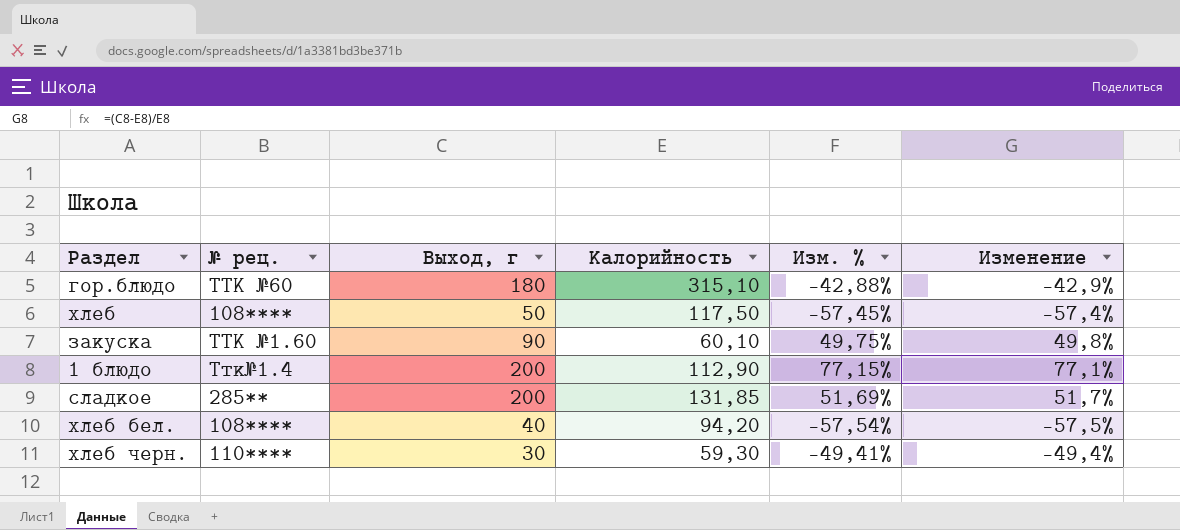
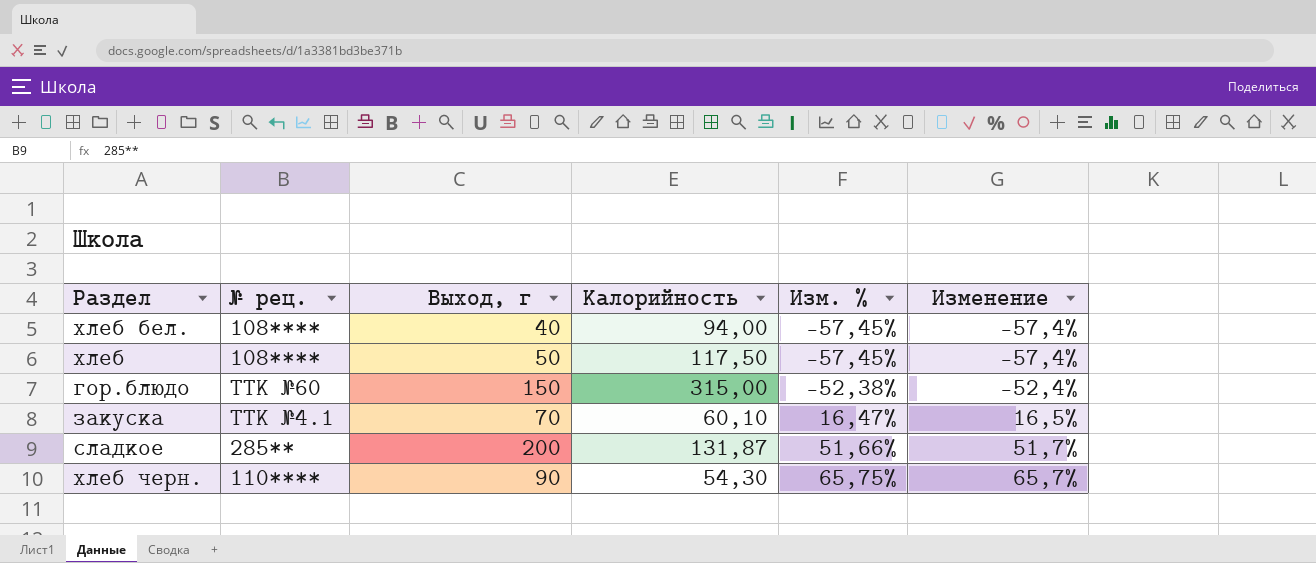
row order: none -> Изм. % ascending
row 1 блюдо: Ттк№1.4 | 200 | 112,90 | 77,15% | 77,1% -> none
хлеб бел. | Калорийность: 94,20 -> 94,00
хлеб бел. | Изм. %: -57,54% -> -57,45%
хлеб бел. | Изменение: -57,5% -> -57,4%
гор.блюдо | Выход, г: 180 -> 150
гор.блюдо | Калорийность: 315,10 -> 315,00
гор.блюдо | Изм. %: -42,88% -> -52,38%
гор.блюдо | Изменение: -42,9% -> -52,4%
закуска | № рец.: ТТК №1.60 -> ТТК №4.1
закуска | Выход, г: 90 -> 70
закуска | Изм. %: 49,75% -> 16,47%
закуска | Изменение: 49,8% -> 16,5%
сладкое | Калорийность: 131,85 -> 131,87
сладкое | Изм. %: 51,69% -> 51,66%
хлеб черн. | Выход, г: 30 -> 90
хлеб черн. | Калорийность: 59,30 -> 54,30
хлеб черн. | Изм. %: -49,41% -> 65,75%
хлеб черн. | Изменение: -49,4% -> 65,7%

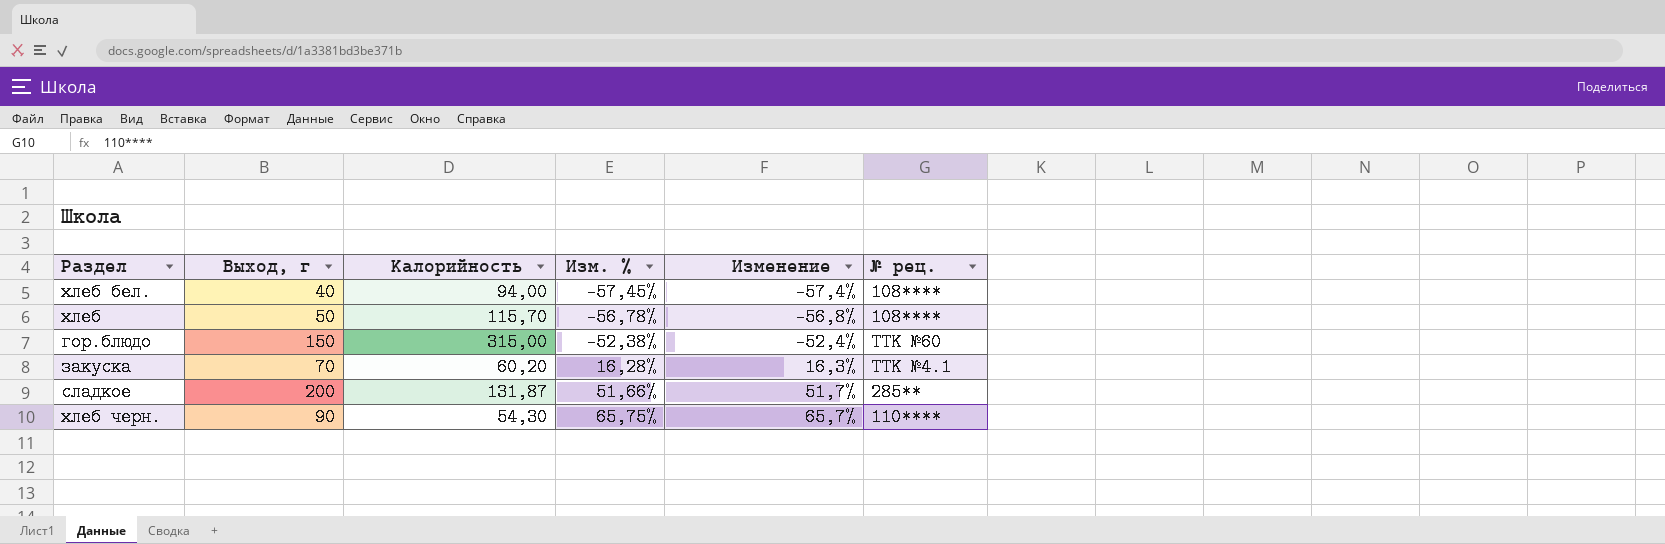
column № рец. | position: 2 -> 6
хлеб | Калорийность: 117,50 -> 115,70
хлеб | Изм. %: -57,45% -> -56,78%
хлеб | Изменение: -57,4% -> -56,8%
закуска | Калорийность: 60,10 -> 60,20
закуска | Изм. %: 16,47% -> 16,28%
закуска | Изменение: 16,5% -> 16,3%

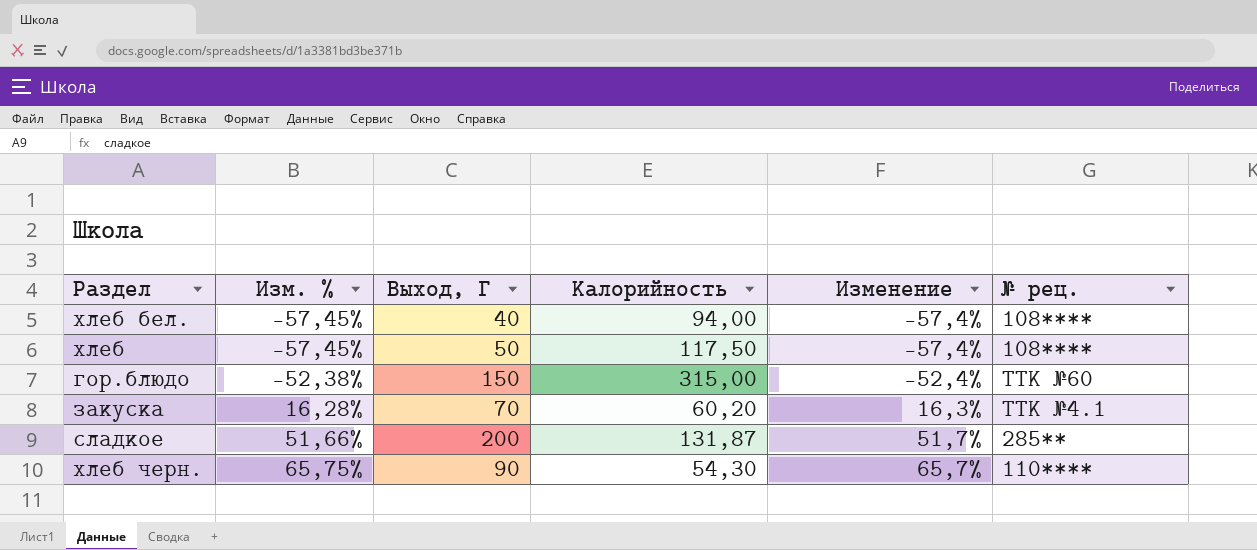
column Изм. % | position: 4 -> 2
column name: Выход, г -> Выход, Г
хлеб | Изм. %: -56,78% -> -57,45%
хлеб | Калорийность: 115,70 -> 117,50
хлеб | Изменение: -56,8% -> -57,4%

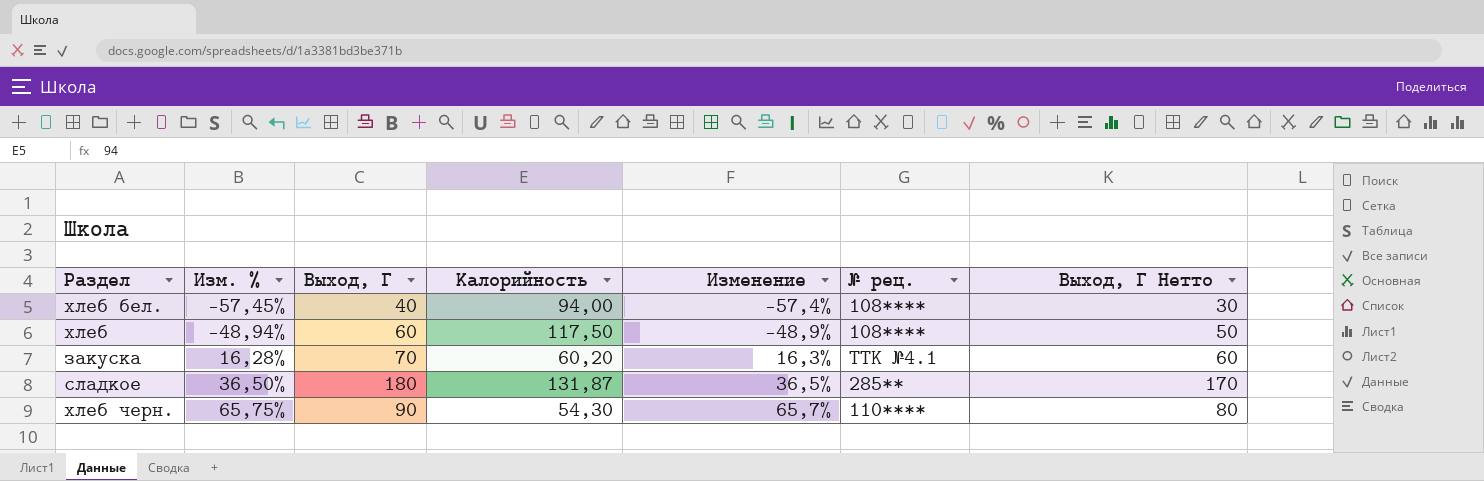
column Выход, Г Нетто | formula: none -> [Выход, Г] - 10
row гор.блюдо: -52,38% | 150 | 315,00 | -52,4% | ТТК №60 -> none
хлеб | Изм. %: -57,45% -> -48,94%
хлеб | Выход, Г: 50 -> 60
хлеб | Изменение: -57,4% -> -48,9%
сладкое | Изм. %: 51,66% -> 36,50%
сладкое | Выход, Г: 200 -> 180
сладкое | Изменение: 51,7% -> 36,5%

